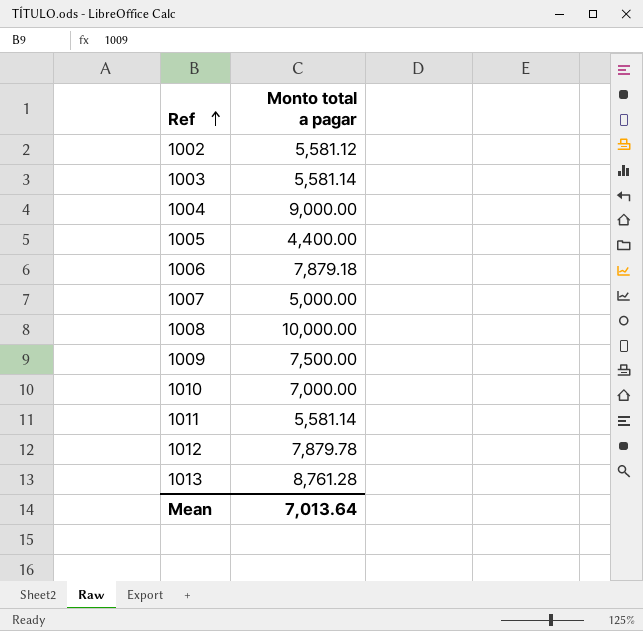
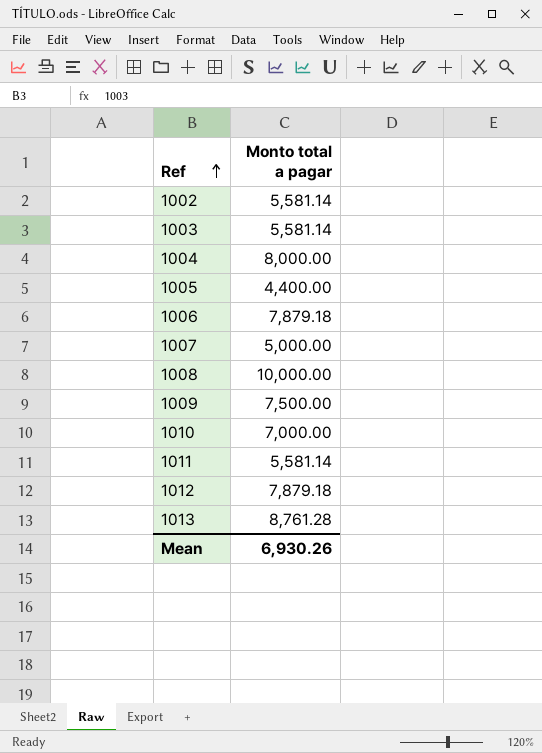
1002 | Monto total a pagar: 5,581.12 -> 5,581.14
1004 | Monto total a pagar: 9,000.00 -> 8,000.00
1012 | Monto total a pagar: 7,879.78 -> 7,879.18
Mean | Monto total a pagar: 7,013.64 -> 6,930.26

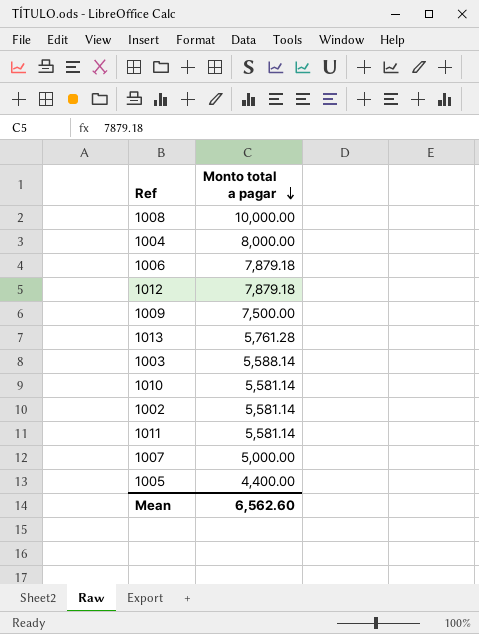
row order: Ref ascending -> Monto total a pagar descending
1013 | Monto total a pagar: 8,761.28 -> 5,761.28
1003 | Monto total a pagar: 5,581.14 -> 5,588.14
1010 | Monto total a pagar: 7,000.00 -> 5,581.14
Mean | Monto total a pagar: 6,930.26 -> 6,562.60

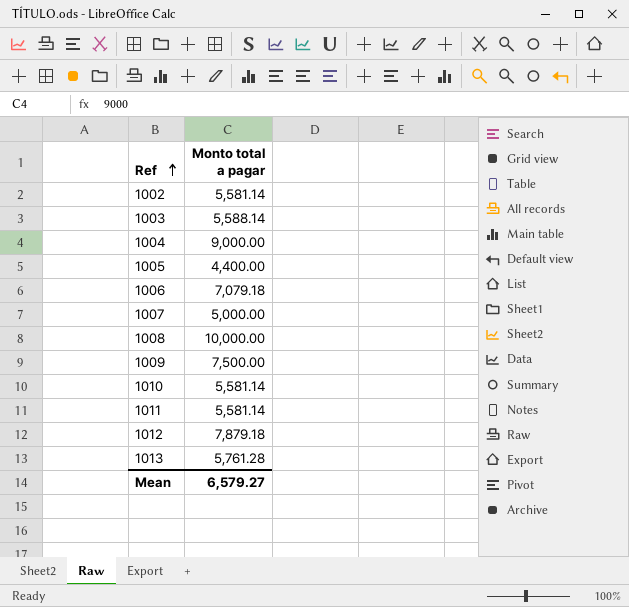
row order: Monto total a pagar descending -> Ref ascending
1004 | Monto total a pagar: 8,000.00 -> 9,000.00
1006 | Monto total a pagar: 7,879.18 -> 7,079.18
Mean | Monto total a pagar: 6,562.60 -> 6,579.27

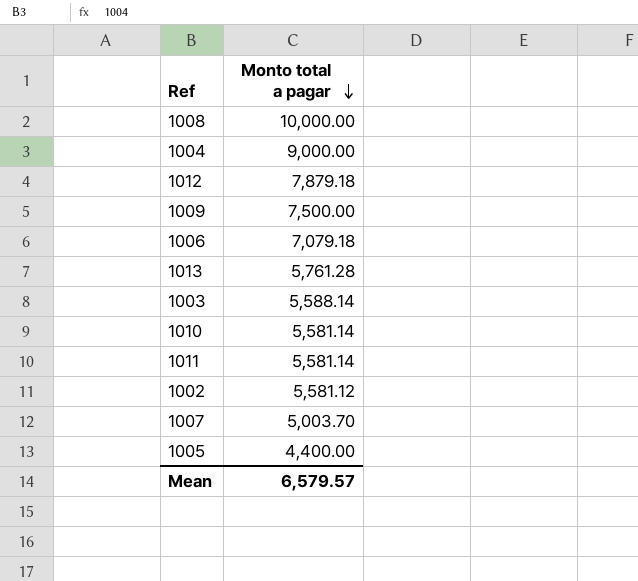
row order: Ref ascending -> Monto total a pagar descending
1002 | Monto total a pagar: 5,581.14 -> 5,581.12
1007 | Monto total a pagar: 5,000.00 -> 5,003.70
Mean | Monto total a pagar: 6,579.27 -> 6,579.57

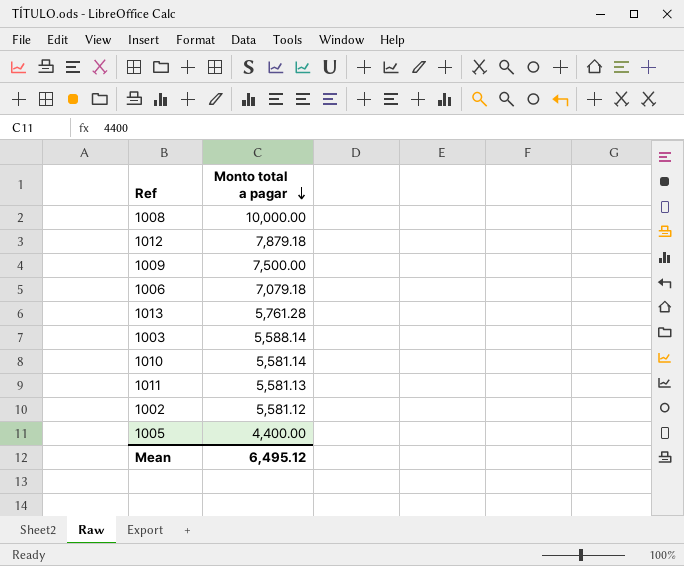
row 1004: 9,000.00 -> none
row 1007: 5,003.70 -> none
1011 | Monto total a pagar: 5,581.14 -> 5,581.13
Mean | Monto total a pagar: 6,579.57 -> 6,495.12

